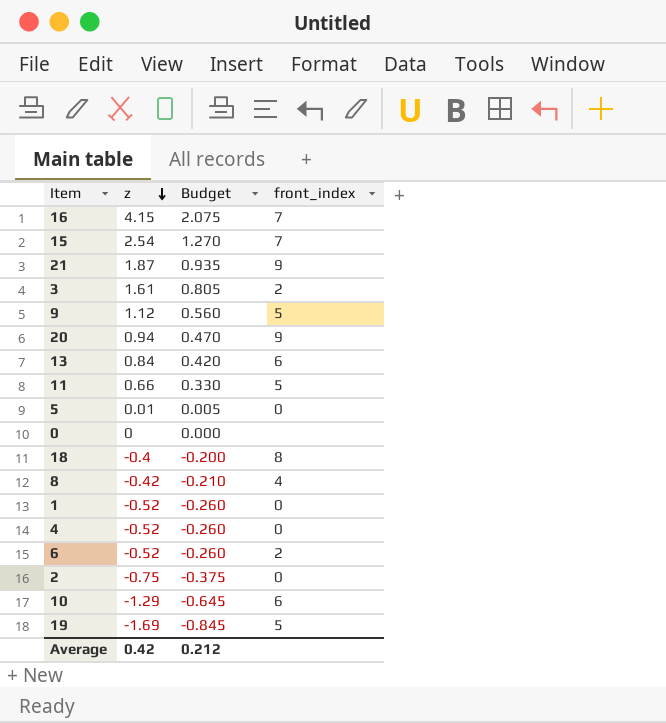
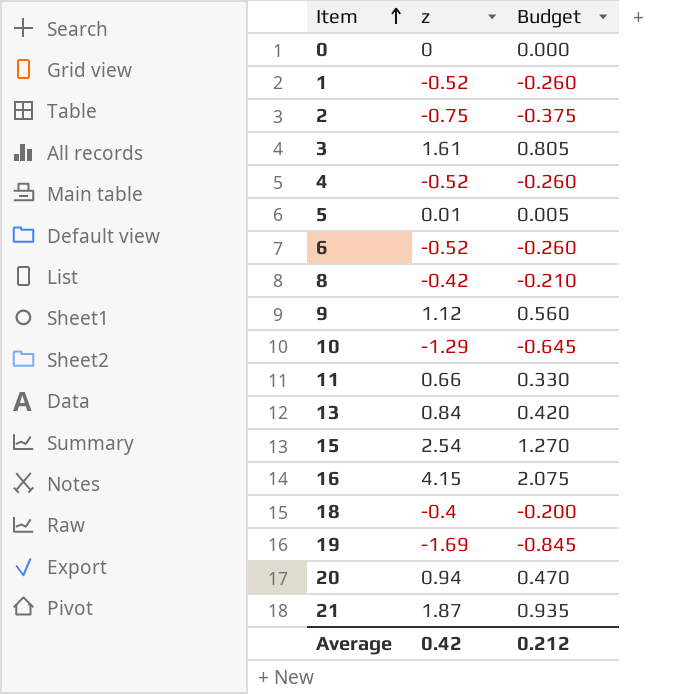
row order: z descending -> Item ascending
column front_index | position: 4 -> none

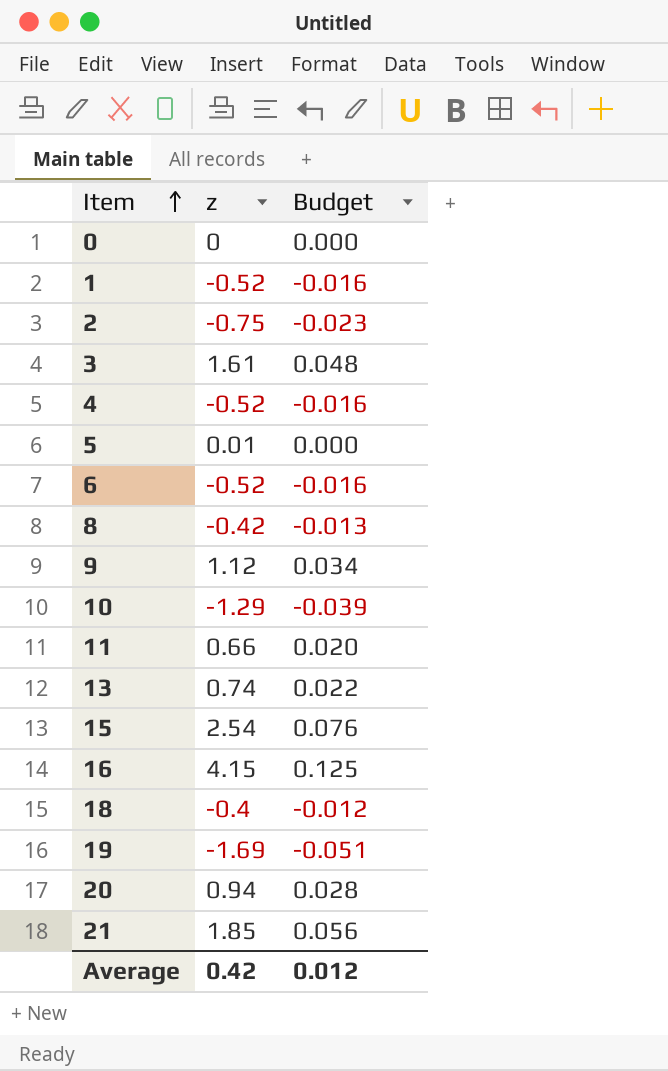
column Budget | formula: [z] * 0.5 -> [z] * 0.03
13 | z: 0.84 -> 0.74
21 | z: 1.87 -> 1.85
Average | Budget: 0.212 -> 0.012

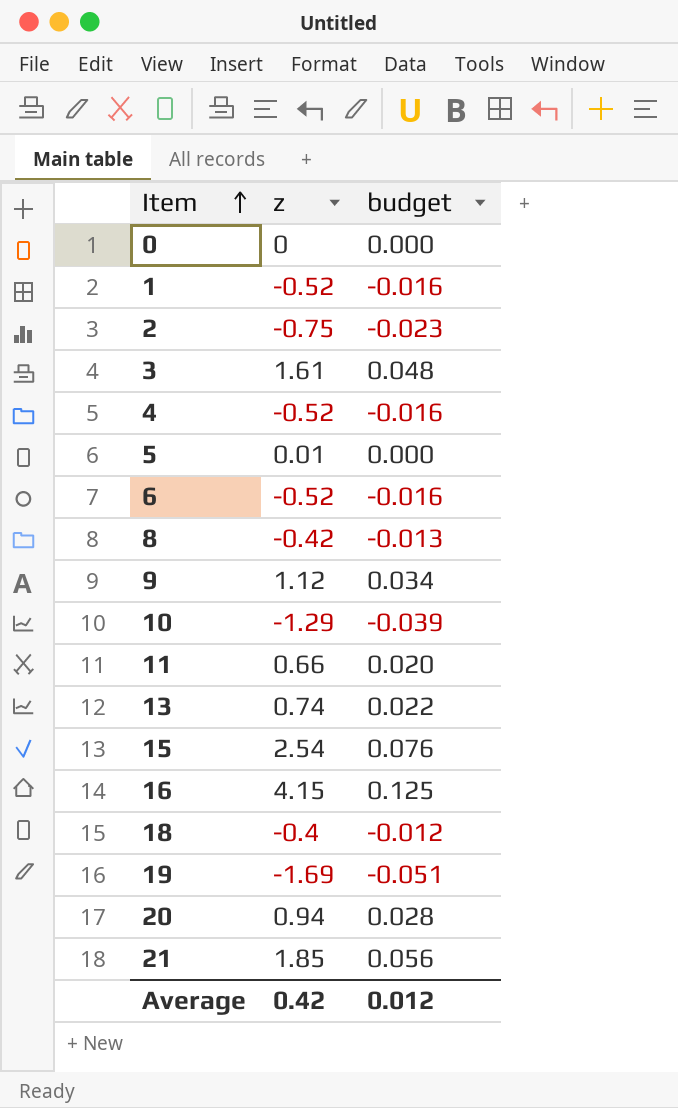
column name: Budget -> budget

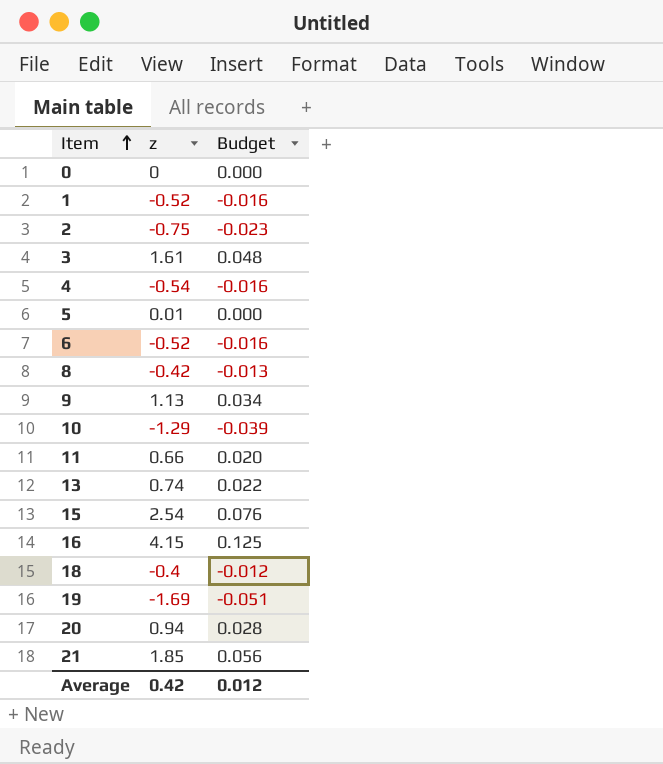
column name: budget -> Budget
4 | z: -0.52 -> -0.54
9 | z: 1.12 -> 1.13

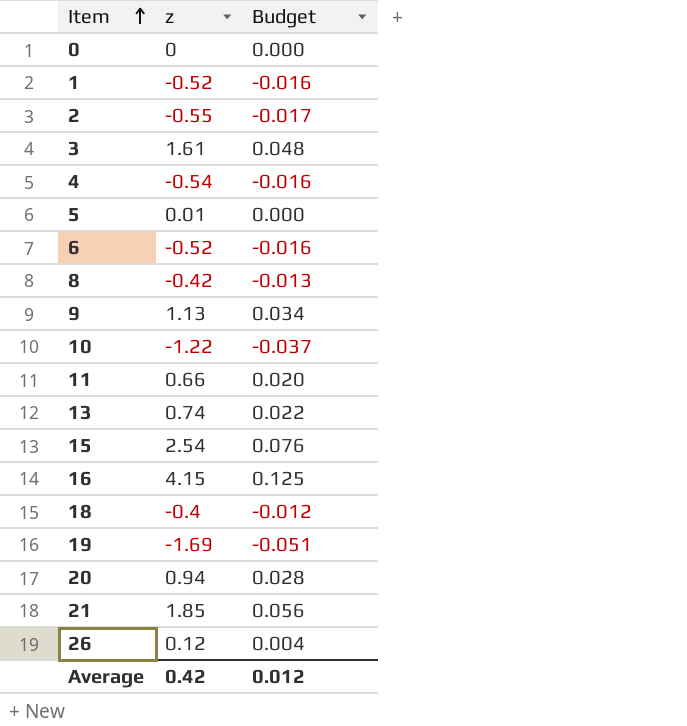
2 | z: -0.75 -> -0.55
2 | Budget: -0.023 -> -0.017
10 | z: -1.29 -> -1.22
10 | Budget: -0.039 -> -0.037
row 26: none -> 0.12 | 0.004

